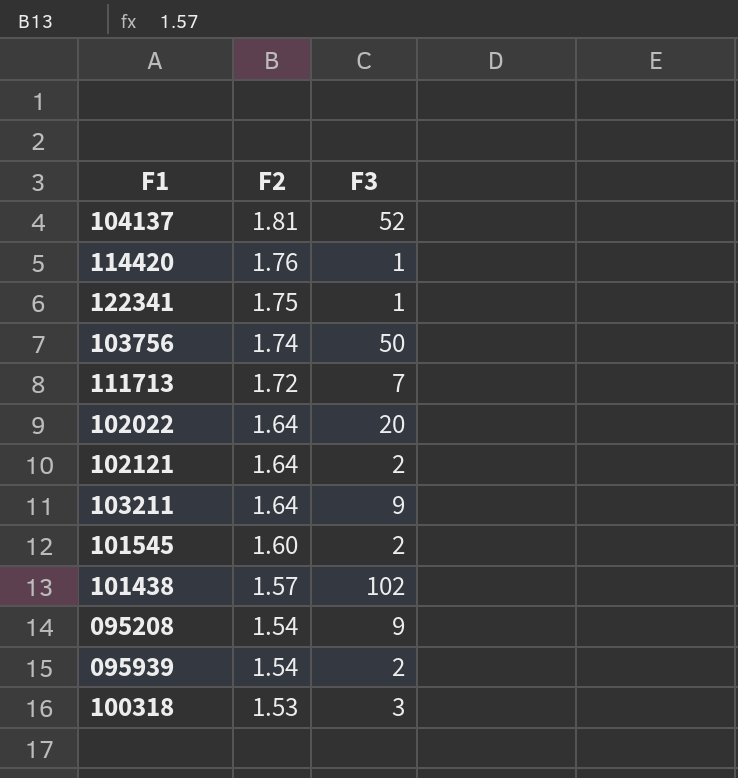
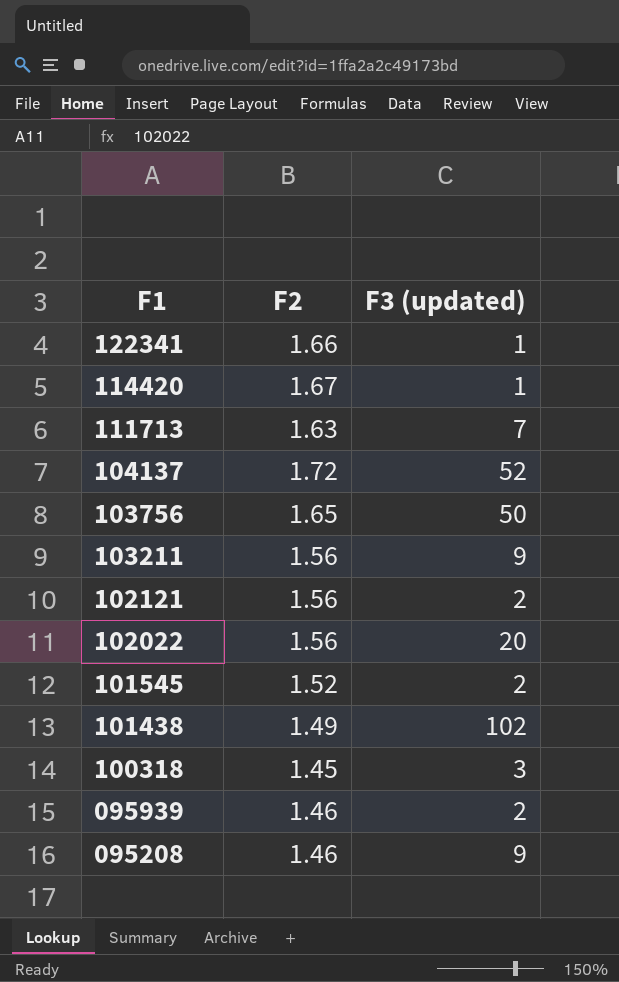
row order: F2 descending -> F1 descending
column name: F3 -> F3 (updated)
122341 | F2: 1.75 -> 1.66
114420 | F2: 1.76 -> 1.67
111713 | F2: 1.72 -> 1.63
104137 | F2: 1.81 -> 1.72
103756 | F2: 1.74 -> 1.65
103211 | F2: 1.64 -> 1.56
102121 | F2: 1.64 -> 1.56
102022 | F2: 1.64 -> 1.56
101545 | F2: 1.60 -> 1.52
101438 | F2: 1.57 -> 1.49
100318 | F2: 1.53 -> 1.45
095939 | F2: 1.54 -> 1.46
095208 | F2: 1.54 -> 1.46

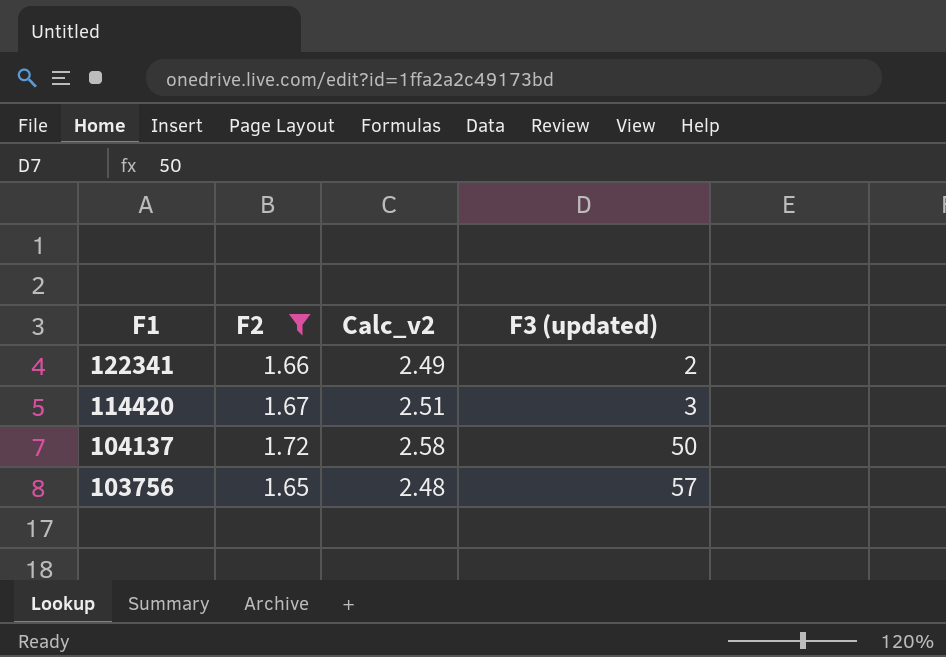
filter: none -> F2 >= 1.65
column Calc_v2 | formula: none -> [F2] * 1.5
122341 | F3 (updated): 1 -> 2
114420 | F3 (updated): 1 -> 3
104137 | F3 (updated): 52 -> 50
103756 | F3 (updated): 50 -> 57

